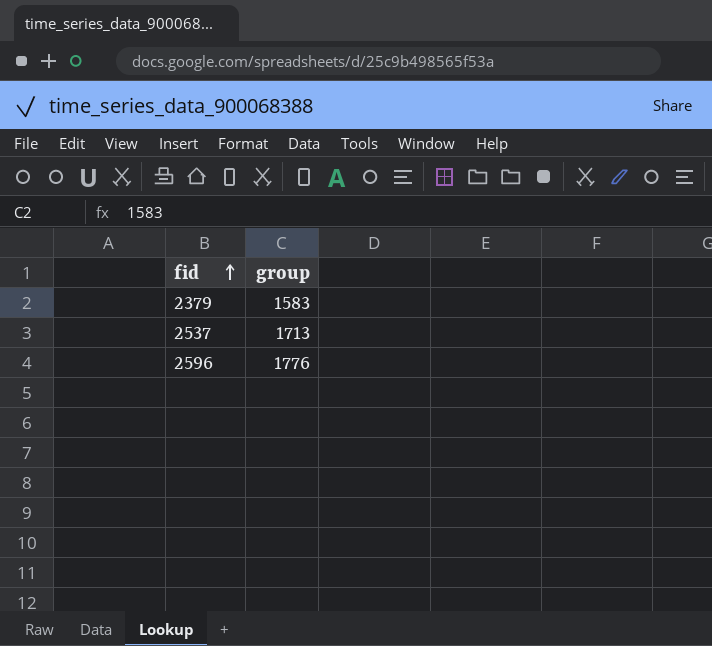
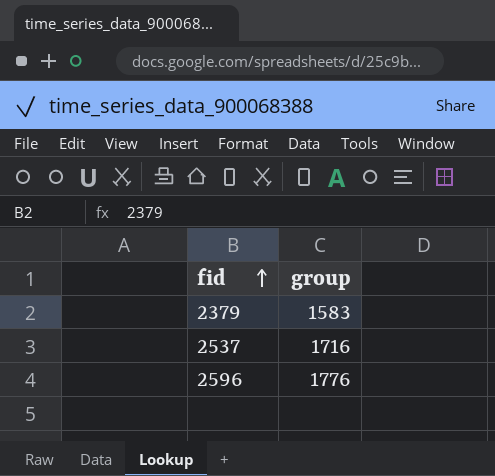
2537 | group: 1713 -> 1716

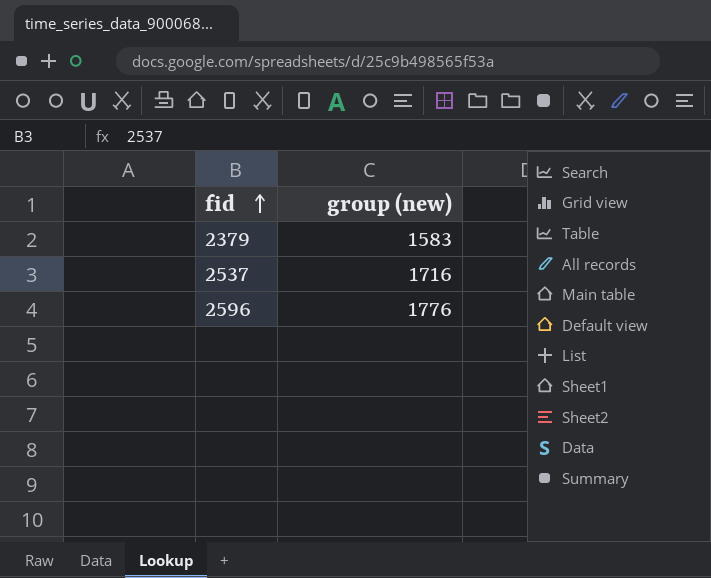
column name: group -> group (new)

